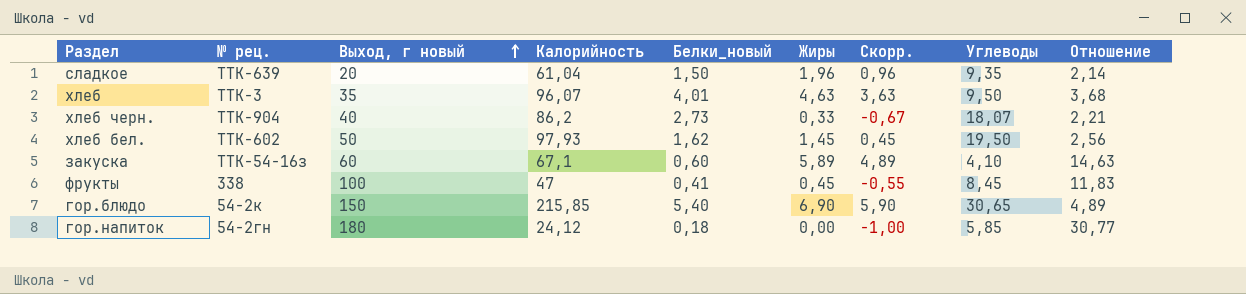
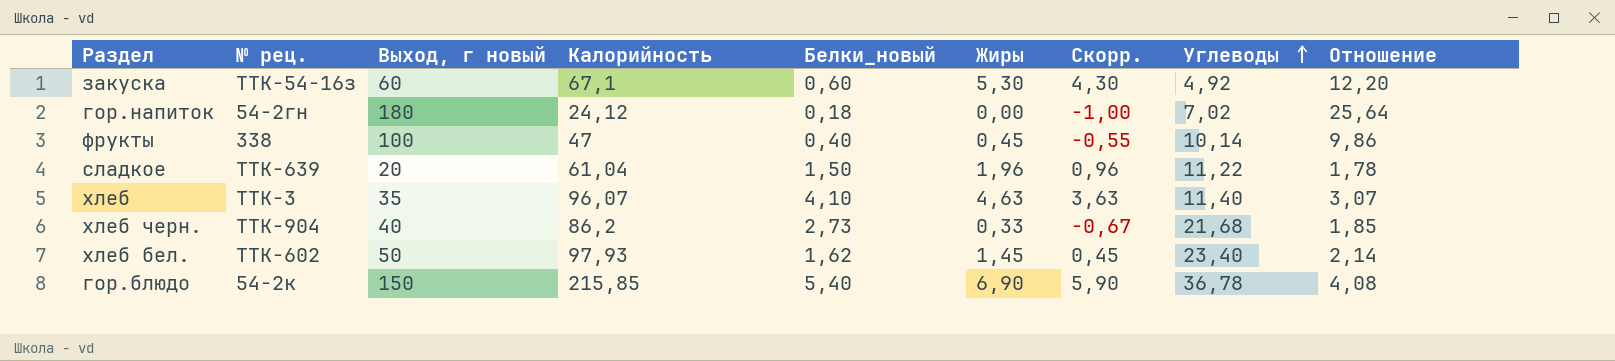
row order: Выход, г новый ascending -> Углеводы ascending
закуска | Жиры: 5,89 -> 5,30
закуска | Скорр.: 4,89 -> 4,30
закуска | Углеводы: 4,10 -> 4,92
закуска | Отношение: 14,63 -> 12,20
гор.напиток | Углеводы: 5,85 -> 7,02
гор.напиток | Отношение: 30,77 -> 25,64
фрукты | Белки_новый: 0,41 -> 0,40
фрукты | Углеводы: 8,45 -> 10,14
фрукты | Отношение: 11,83 -> 9,86
сладкое | Углеводы: 9,35 -> 11,22
сладкое | Отношение: 2,14 -> 1,78
хлеб | Белки_новый: 4,01 -> 4,10
хлеб | Углеводы: 9,50 -> 11,40
хлеб | Отношение: 3,68 -> 3,07
хлеб черн. | Углеводы: 18,07 -> 21,68
хлеб черн. | Отношение: 2,21 -> 1,85
хлеб бел. | Углеводы: 19,50 -> 23,40
хлеб бел. | Отношение: 2,56 -> 2,14
гор.блюдо | Углеводы: 30,65 -> 36,78
гор.блюдо | Отношение: 4,89 -> 4,08

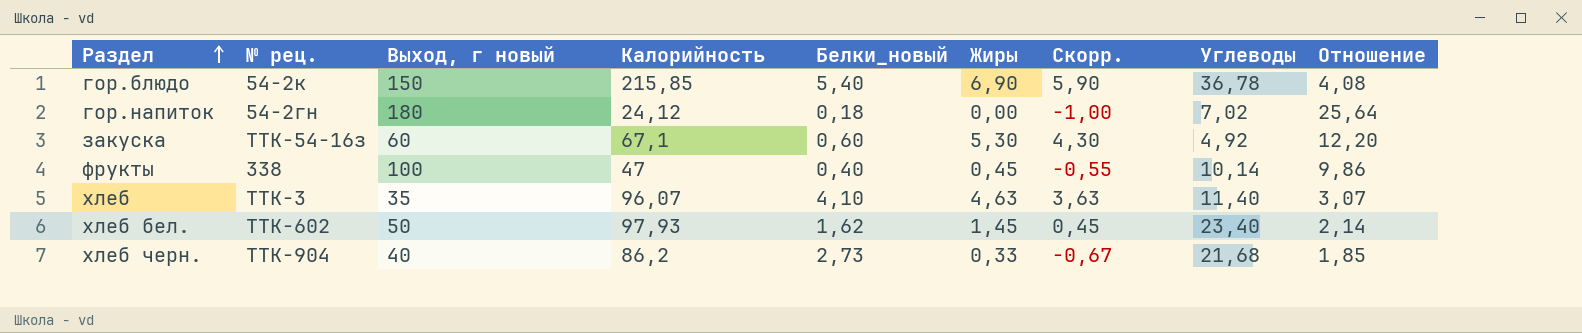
row order: Углеводы ascending -> Раздел ascending
row сладкое: ТТК-639 | 20 | 61,04 | 1,50 | 1,96 | 0,96 | 11,22 | 1,78 -> none

